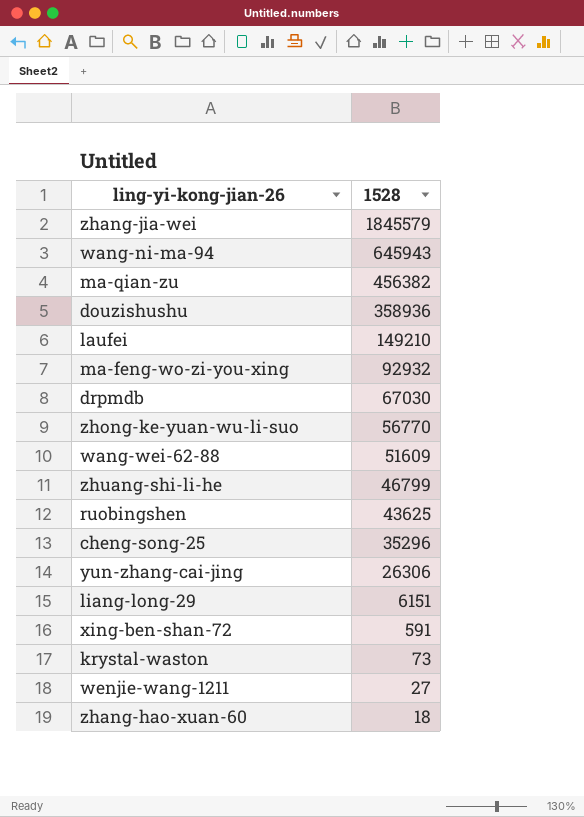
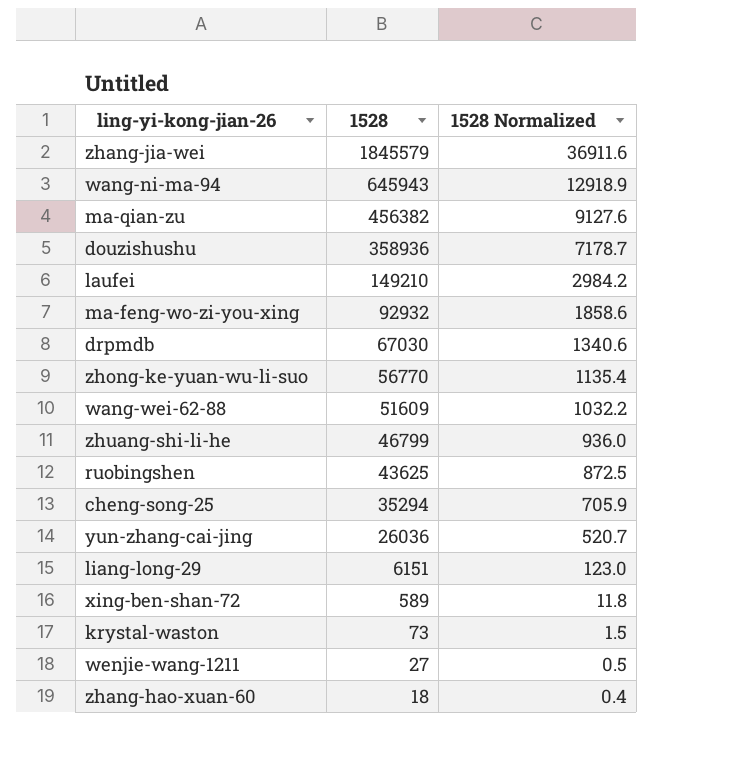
column 1528 Normalized | formula: none -> [1528] * 0.02
cheng-song-25 | 1528: 35296 -> 35294
yun-zhang-cai-jing | 1528: 26306 -> 26036
xing-ben-shan-72 | 1528: 591 -> 589

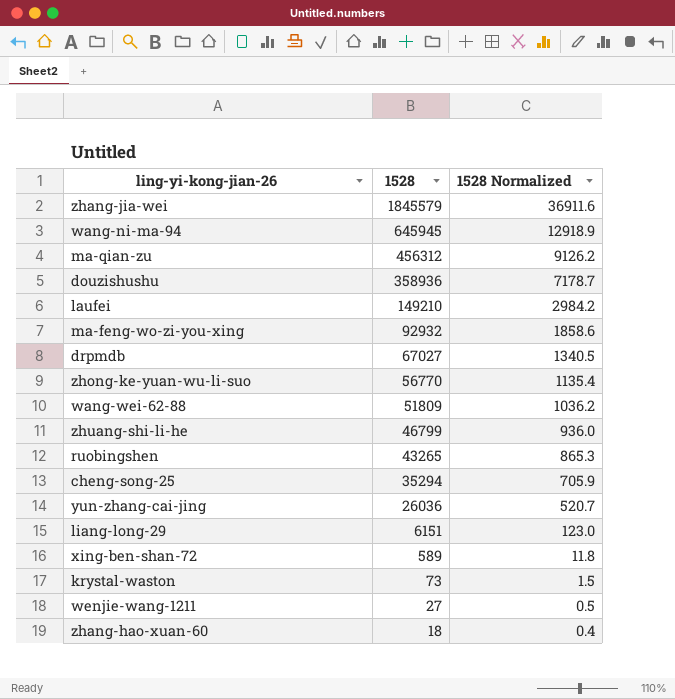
wang-ni-ma-94 | 1528: 645943 -> 645945
ma-qian-zu | 1528: 456382 -> 456312
ma-qian-zu | 1528 Normalized: 9127.6 -> 9126.2
drpmdb | 1528: 67030 -> 67027
drpmdb | 1528 Normalized: 1340.6 -> 1340.5
wang-wei-62-88 | 1528: 51609 -> 51809
wang-wei-62-88 | 1528 Normalized: 1032.2 -> 1036.2
ruobingshen | 1528: 43625 -> 43265
ruobingshen | 1528 Normalized: 872.5 -> 865.3

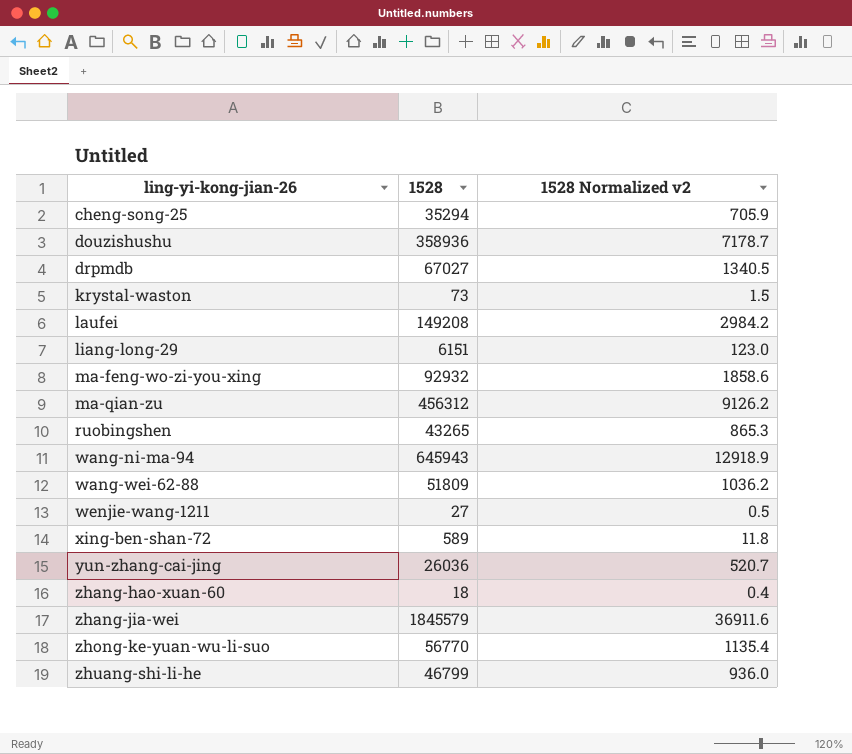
row order: 1528 descending -> ling-yi-kong-jian-26 ascending
column name: 1528 Normalized -> 1528 Normalized v2
laufei | 1528: 149210 -> 149208
wang-ni-ma-94 | 1528: 645945 -> 645943

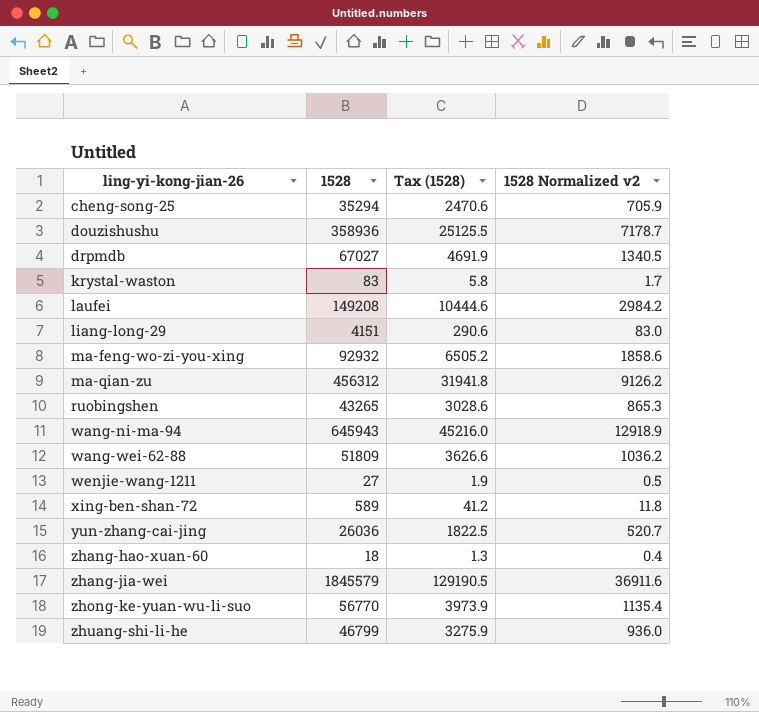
column Tax (1528) | formula: none -> [1528] * 0.07
krystal-waston | 1528: 73 -> 83
krystal-waston | 1528 Normalized v2: 1.5 -> 1.7
liang-long-29 | 1528: 6151 -> 4151
liang-long-29 | 1528 Normalized v2: 123.0 -> 83.0

